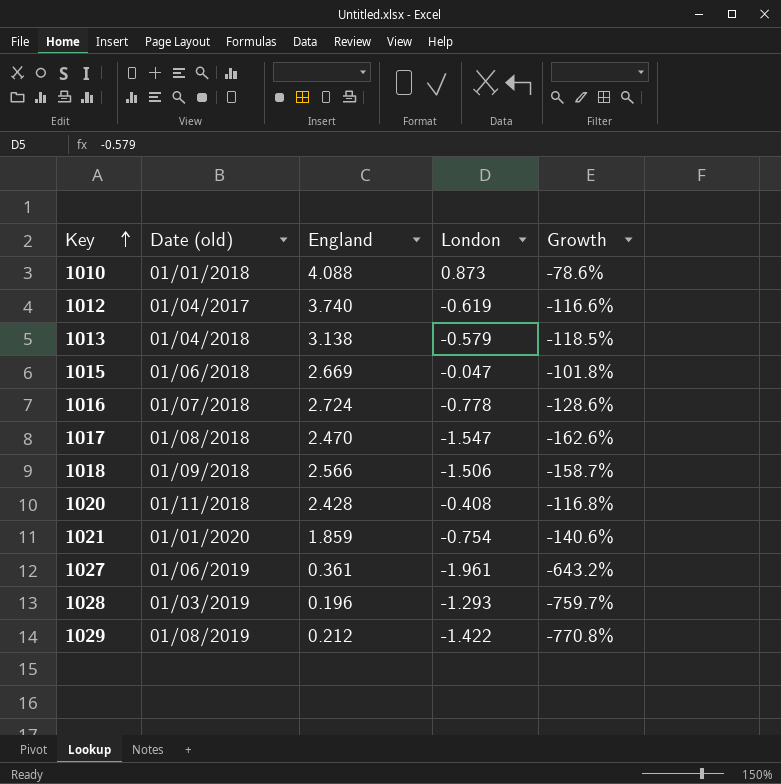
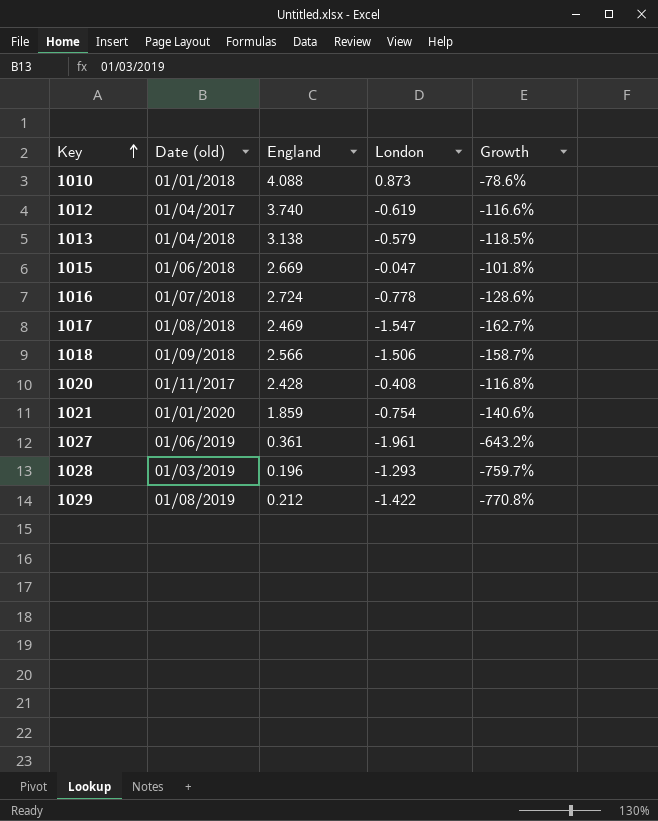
1017 | England: 2.470 -> 2.469
1017 | Growth: -162.6% -> -162.7%
1020 | Date (old): 01/11/2018 -> 01/11/2017

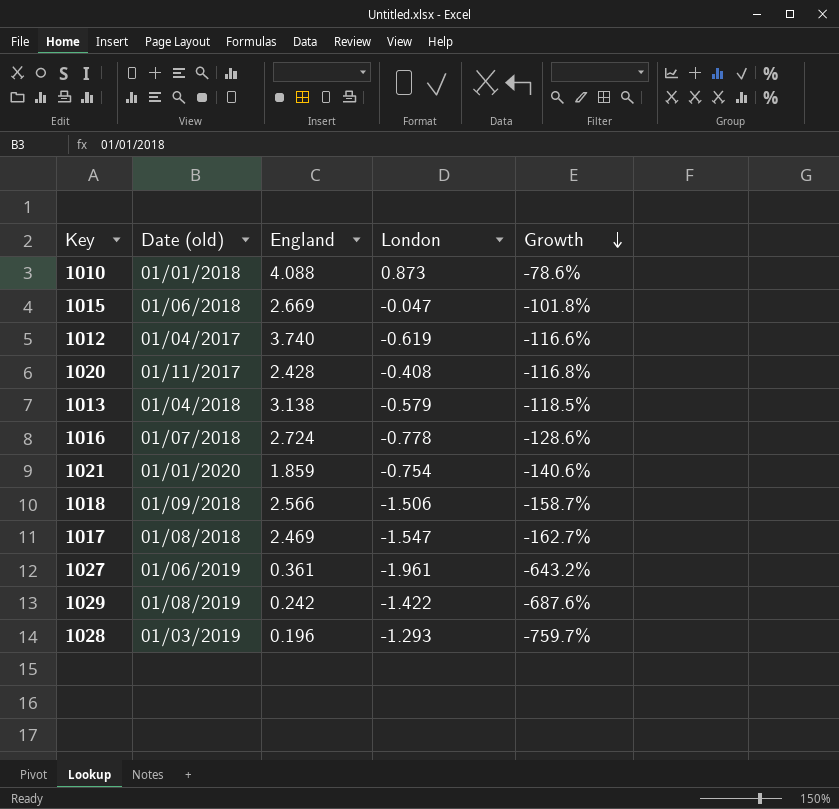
row order: Key ascending -> Growth descending
1029 | England: 0.212 -> 0.242
1029 | Growth: -770.8% -> -687.6%

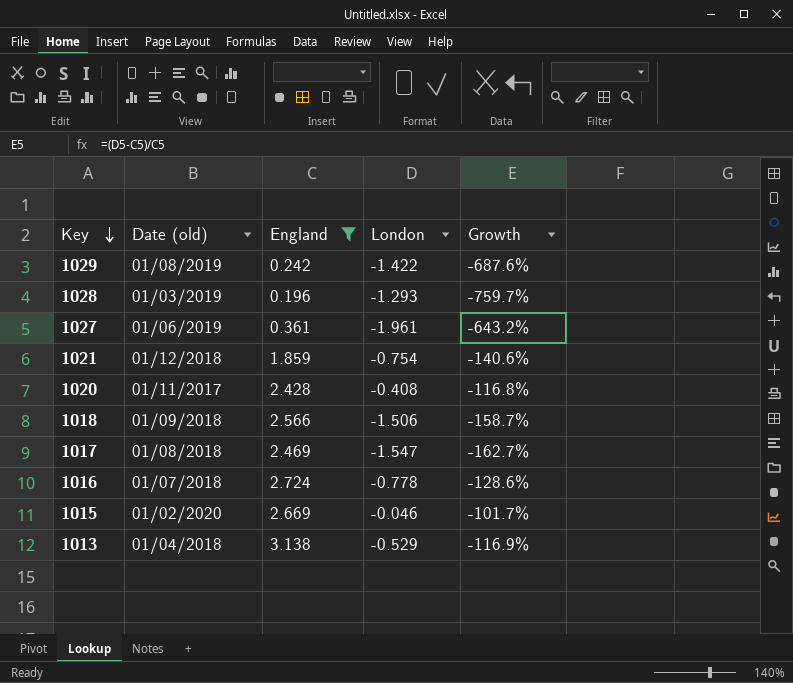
filter: none -> England <= 3.138
row order: Growth descending -> Key descending
1021 | Date (old): 01/01/2020 -> 01/12/2018
1015 | Date (old): 01/06/2018 -> 01/02/2020
1015 | London: -0.047 -> -0.046
1015 | Growth: -101.8% -> -101.7%
1013 | London: -0.579 -> -0.529
1013 | Growth: -118.5% -> -116.9%

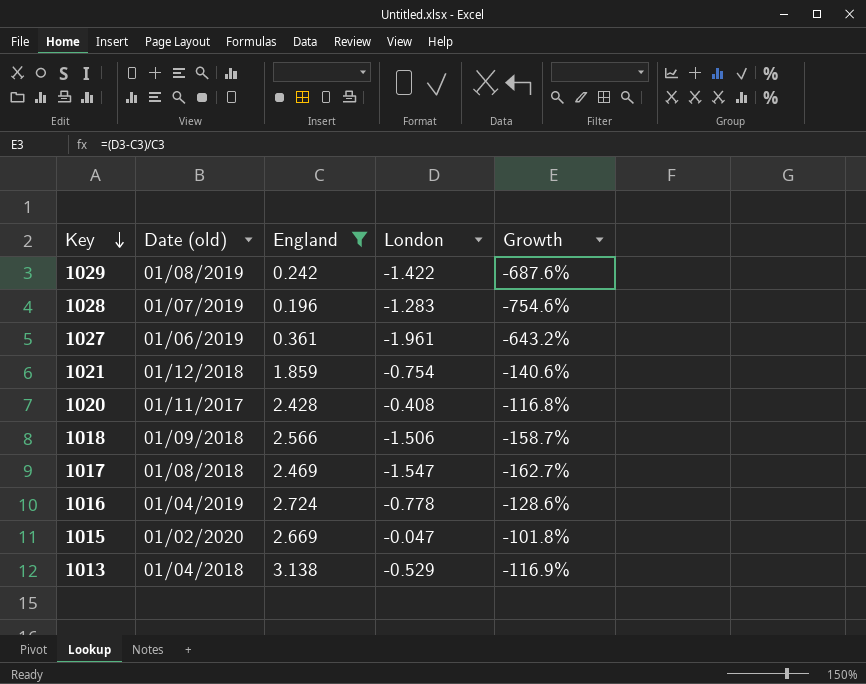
1028 | Date (old): 01/03/2019 -> 01/07/2019
1028 | London: -1.293 -> -1.283
1028 | Growth: -759.7% -> -754.6%
1016 | Date (old): 01/07/2018 -> 01/04/2019
1015 | London: -0.046 -> -0.047
1015 | Growth: -101.7% -> -101.8%

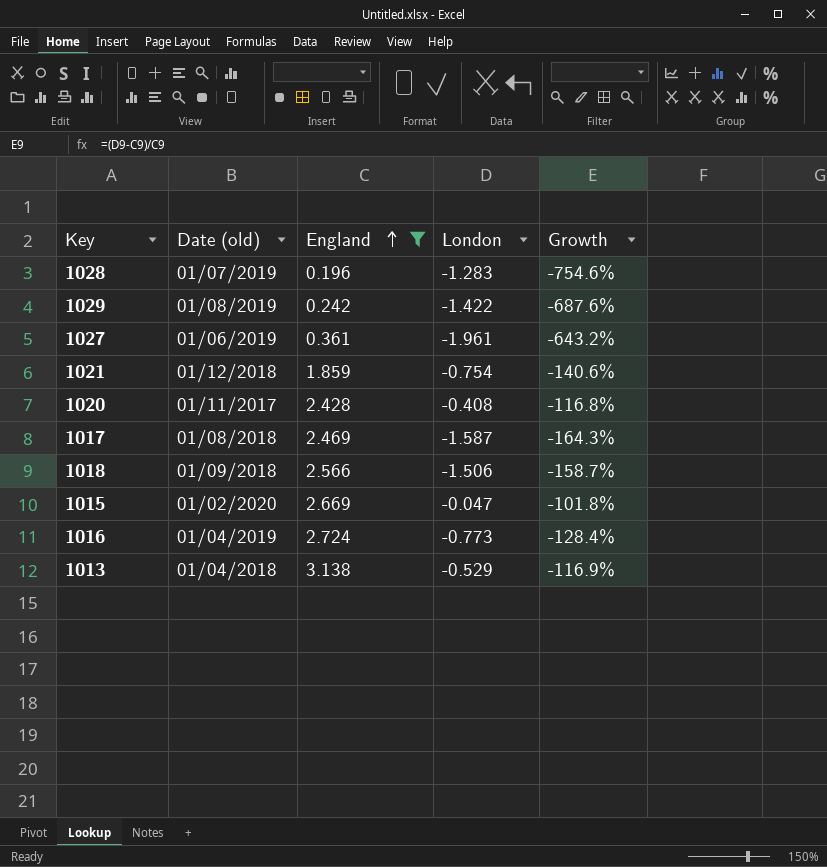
row order: Key descending -> England ascending
1017 | London: -1.547 -> -1.587
1017 | Growth: -162.7% -> -164.3%
1016 | London: -0.778 -> -0.773
1016 | Growth: -128.6% -> -128.4%

